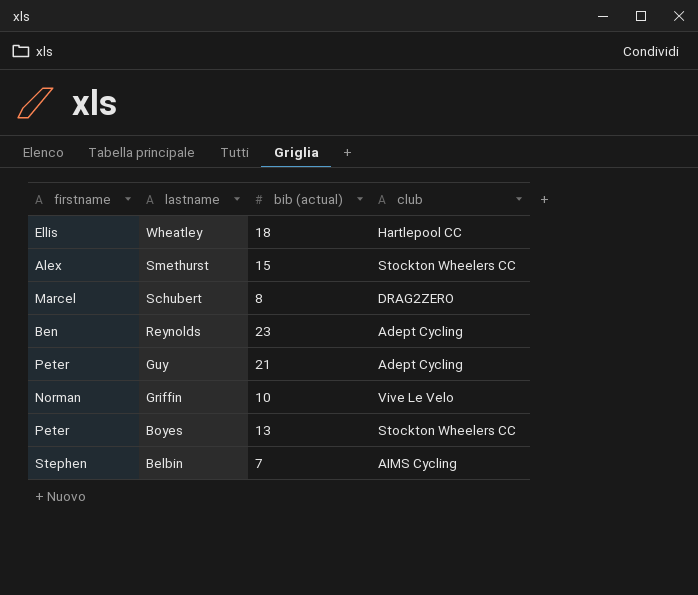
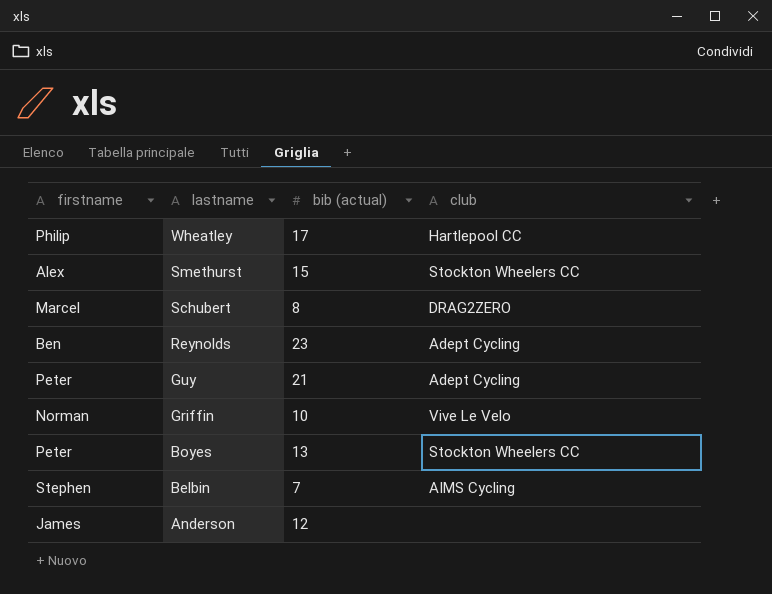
Wheatley | firstname: Ellis -> Philip
Wheatley | bib (actual): 18 -> 17
row Anderson: none -> James | 12 | none

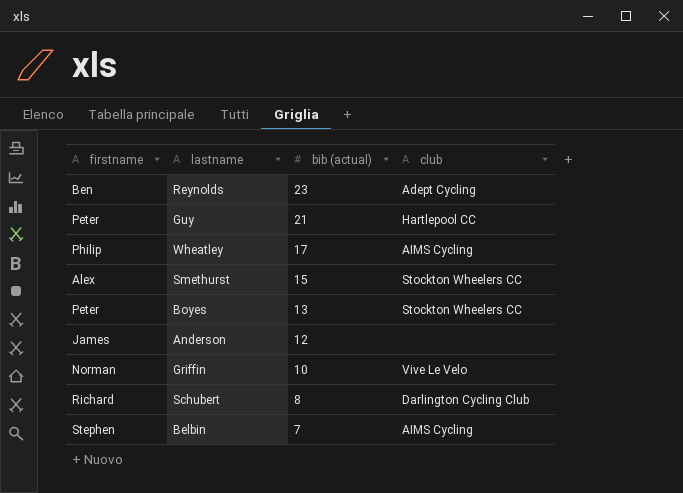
row order: lastname descending -> bib (actual) descending
Guy | club: Adept Cycling -> Hartlepool CC
Wheatley | club: Hartlepool CC -> AIMS Cycling
Schubert | firstname: Marcel -> Richard
Schubert | club: DRAG2ZERO -> Darlington Cycling Club

